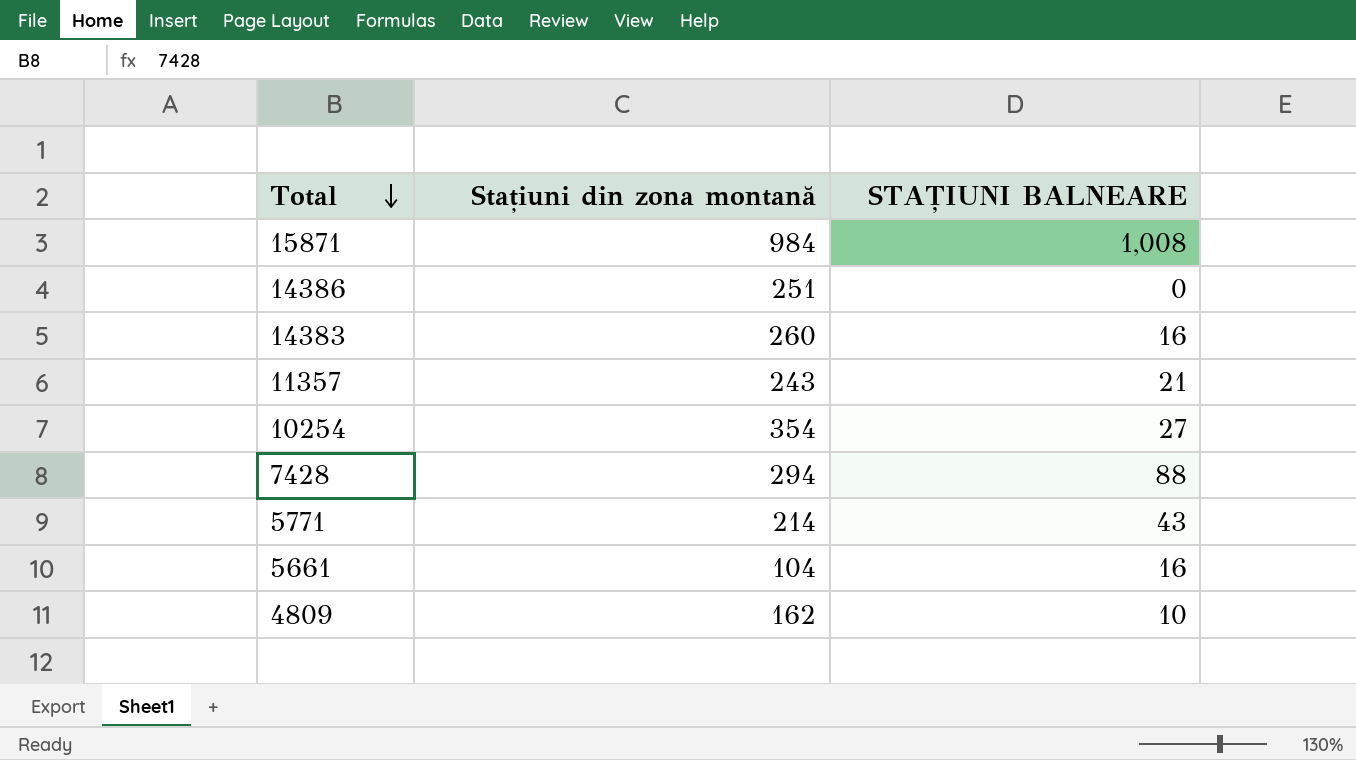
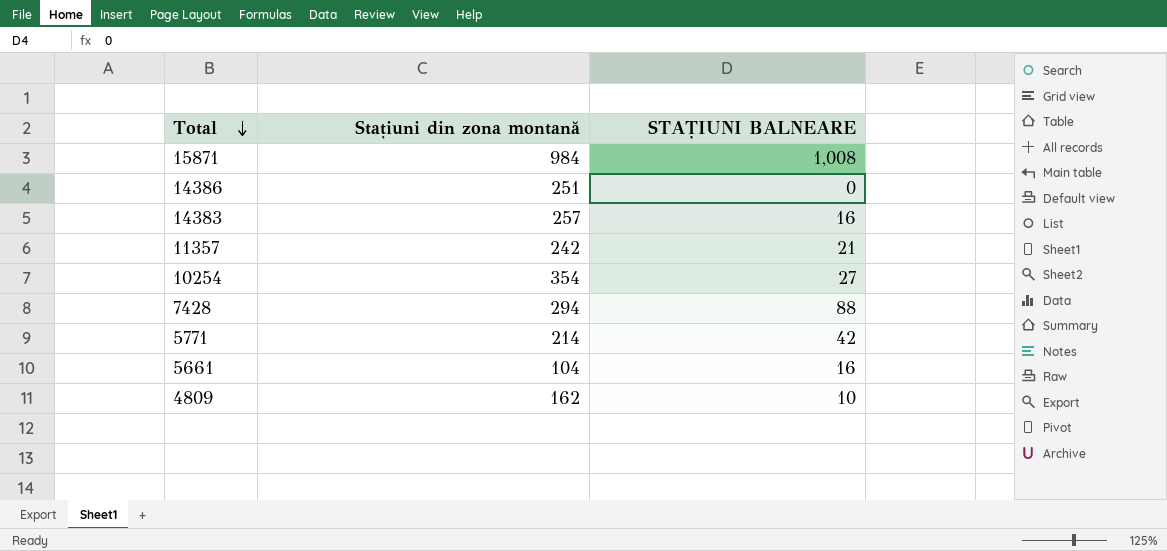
14383 | Staţiuni din zona montană: 260 -> 257
11357 | Staţiuni din zona montană: 243 -> 242
5771 | STAŢIUNI BALNEARE: 43 -> 42

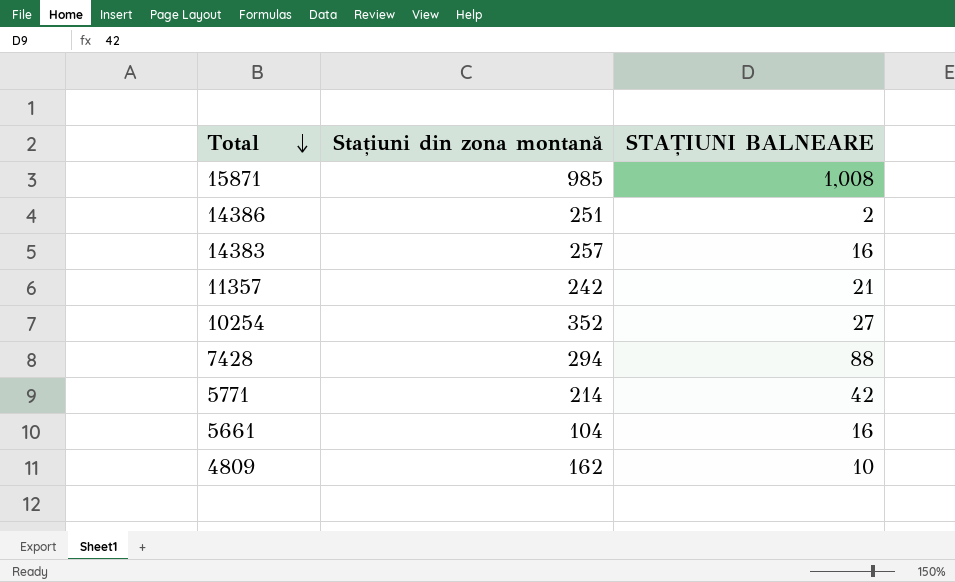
15871 | Staţiuni din zona montană: 984 -> 985
14386 | STAŢIUNI BALNEARE: 0 -> 2
10254 | Staţiuni din zona montană: 354 -> 352

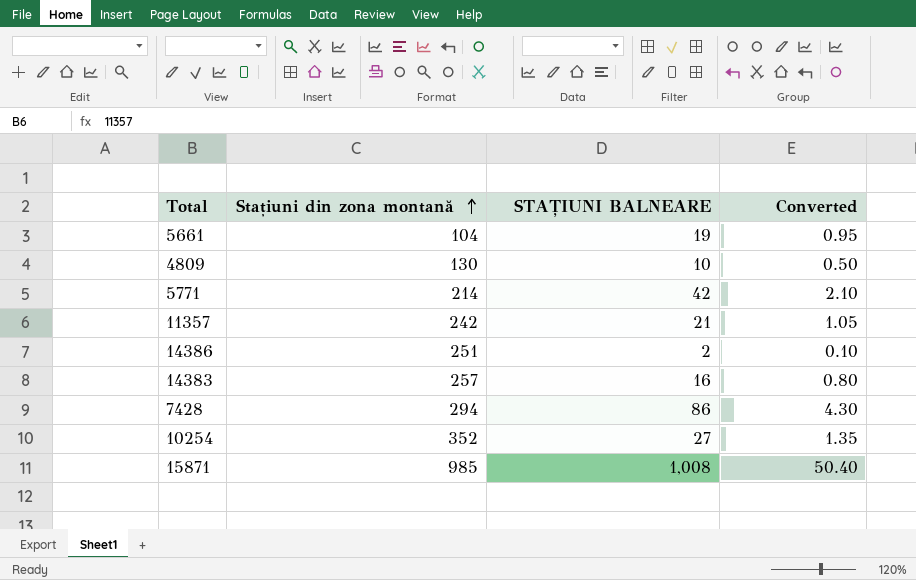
row order: Total descending -> Staţiuni din zona montană ascending
column Converted | formula: none -> [STAŢIUNI BALNEARE] * 0.05
5661 | STAŢIUNI BALNEARE: 16 -> 19
4809 | Staţiuni din zona montană: 162 -> 130
7428 | STAŢIUNI BALNEARE: 88 -> 86

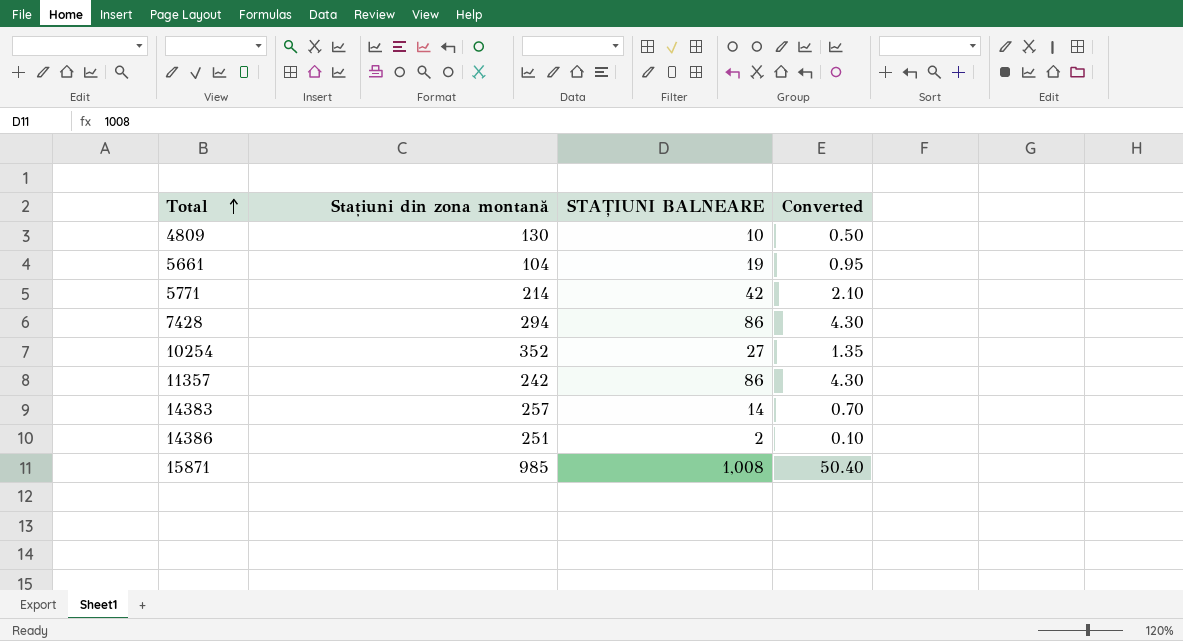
row order: Staţiuni din zona montană ascending -> Total ascending
11357 | STAŢIUNI BALNEARE: 21 -> 86
11357 | Converted: 1.05 -> 4.30
14383 | STAŢIUNI BALNEARE: 16 -> 14
14383 | Converted: 0.80 -> 0.70

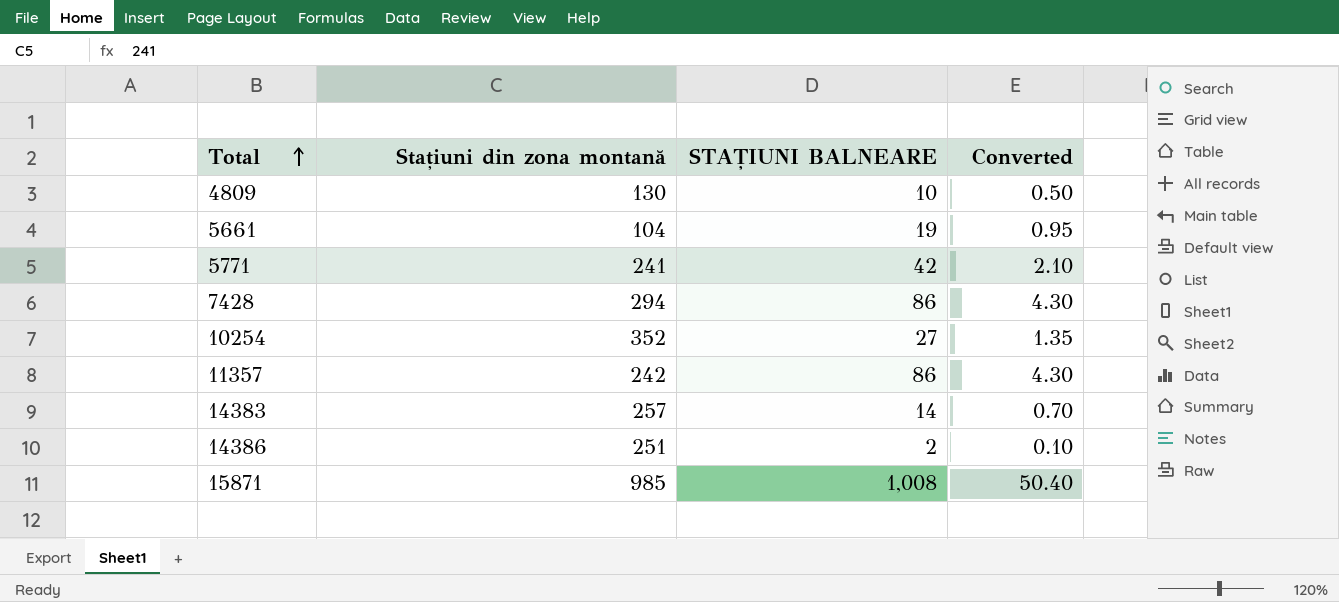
5771 | Staţiuni din zona montană: 214 -> 241

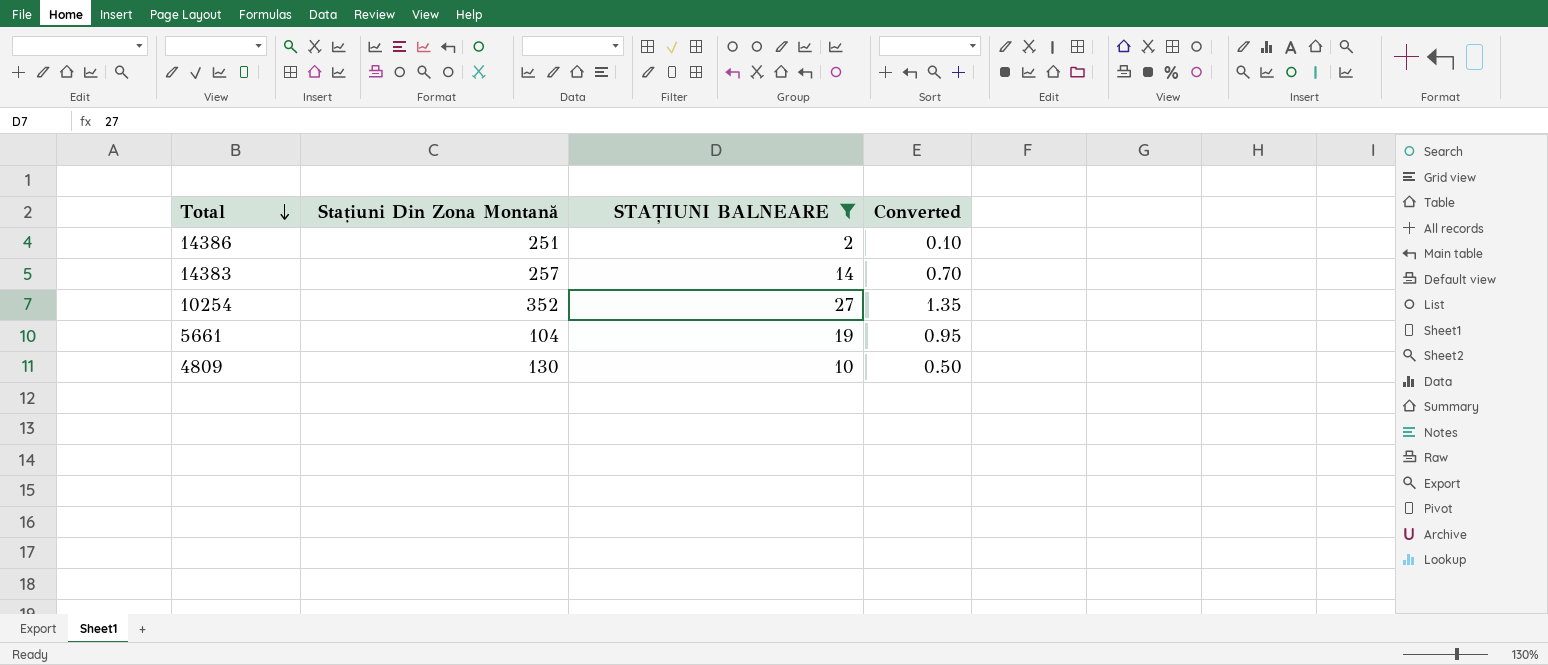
filter: none -> STAŢIUNI BALNEARE <= 27
row order: Total ascending -> Total descending
column name: Staţiuni din zona montană -> Staţiuni Din Zona Montană

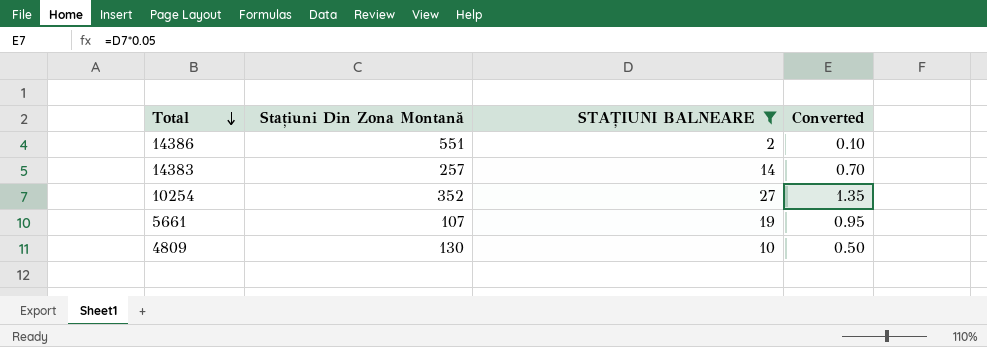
14386 | Staţiuni Din Zona Montană: 251 -> 551
5661 | Staţiuni Din Zona Montană: 104 -> 107

